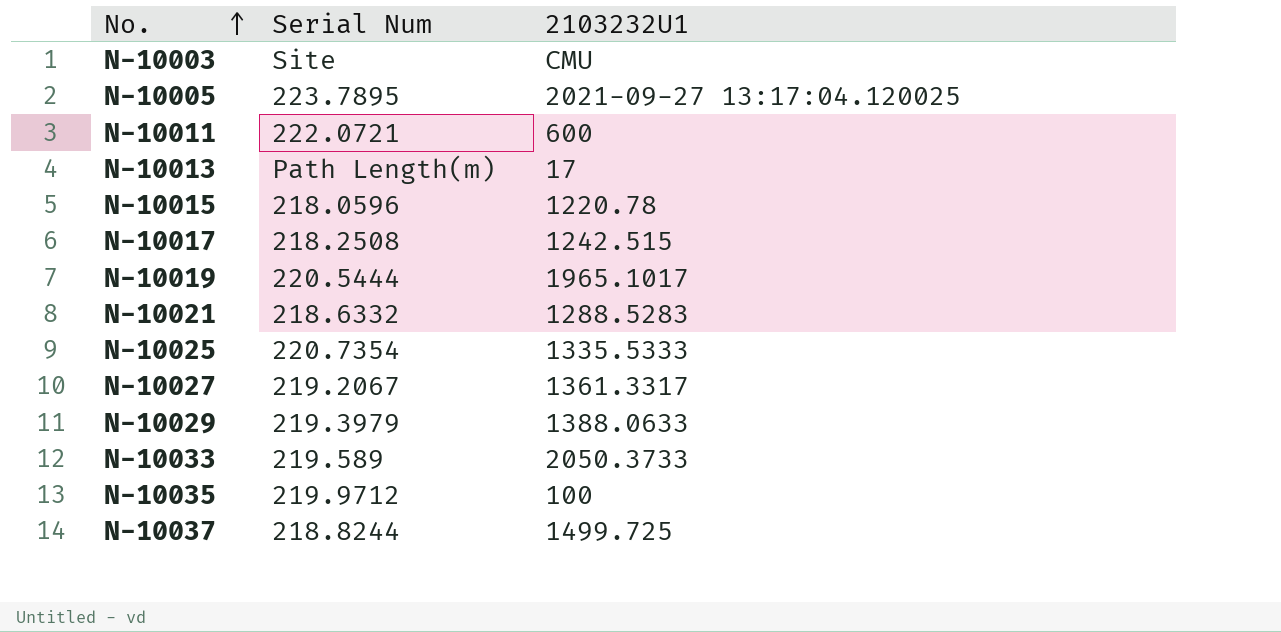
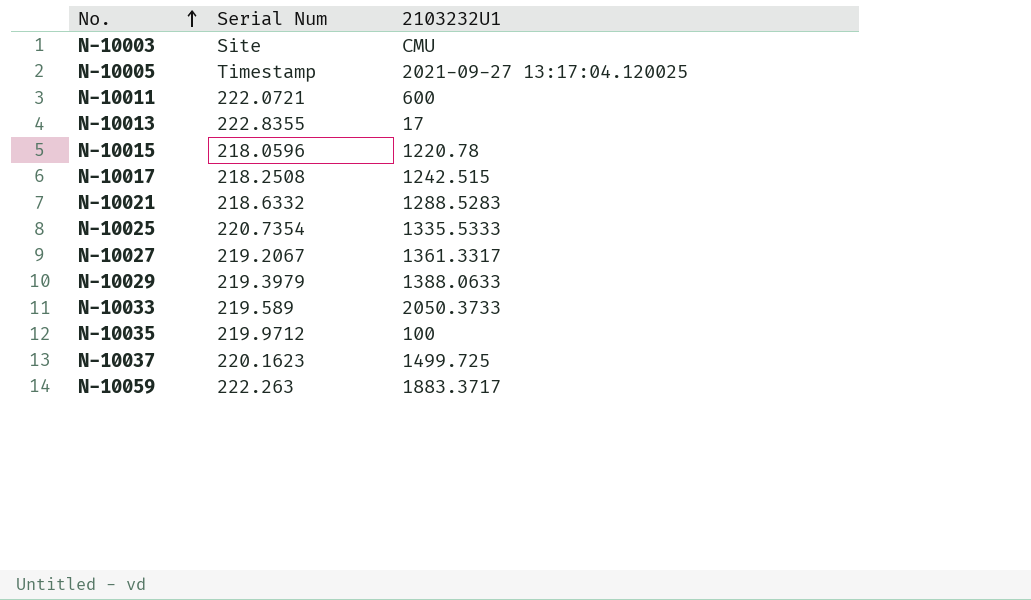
row N-10019: 220.5444 | 1965.1017 -> none
N-10005 | Serial Num: 223.7895 -> Timestamp
N-10013 | Serial Num: Path Length(m) -> 222.8355
N-10037 | Serial Num: 218.8244 -> 220.1623
row N-10059: none -> 222.263 | 1883.3717

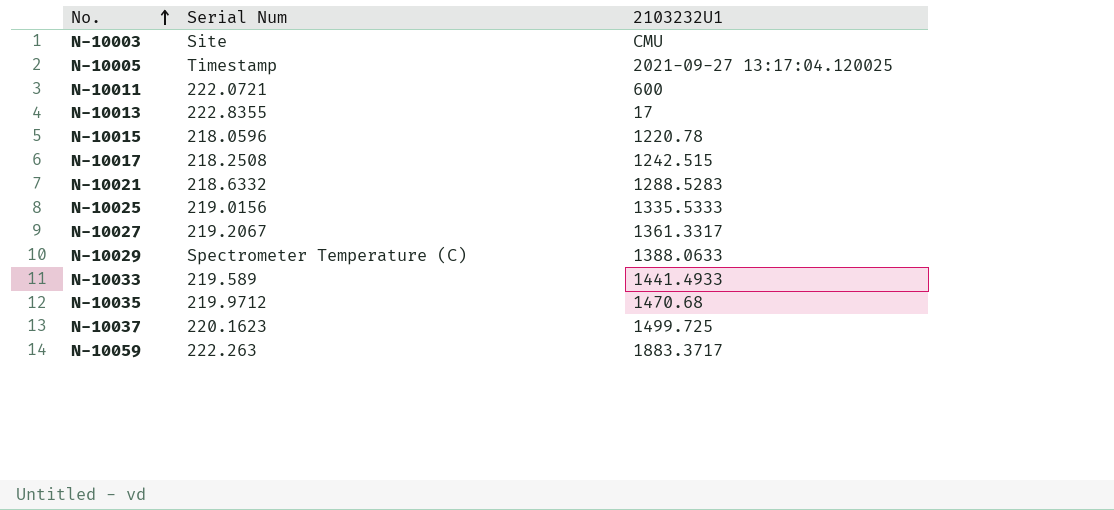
N-10025 | Serial Num: 220.7354 -> 219.0156
N-10029 | Serial Num: 219.3979 -> Spectrometer Temperature (C)
N-10033 | 2103232U1: 2050.3733 -> 1441.4933
N-10035 | 2103232U1: 100 -> 1470.68

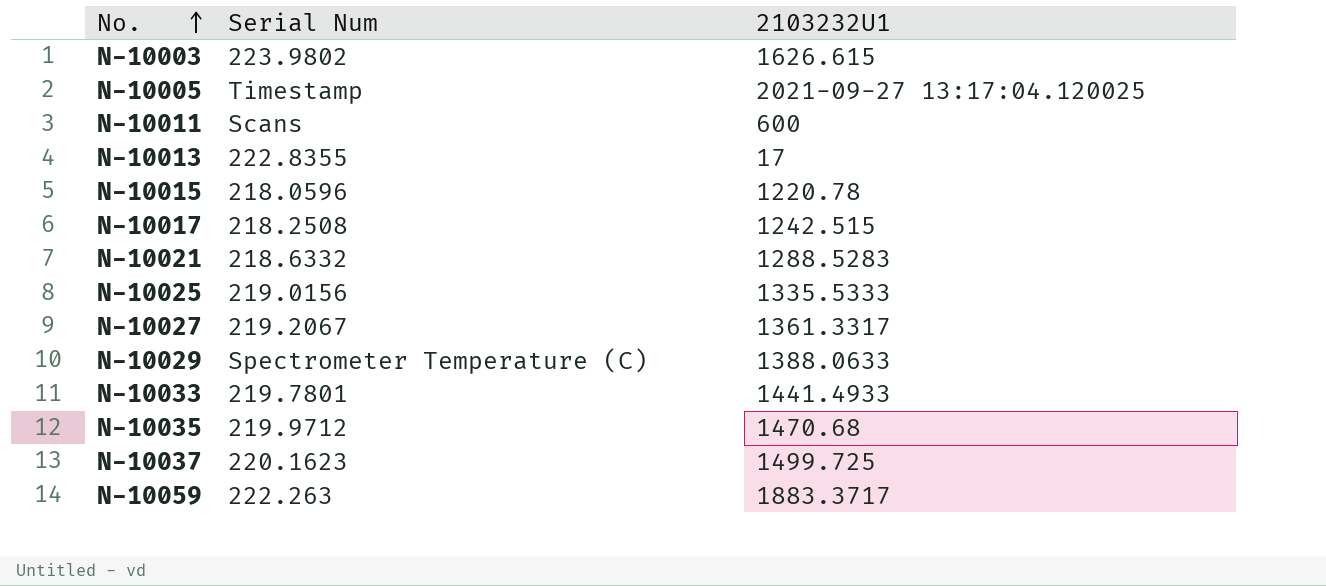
N-10003 | Serial Num: Site -> 223.9802
N-10003 | 2103232U1: CMU -> 1626.615
N-10011 | Serial Num: 222.0721 -> Scans
N-10033 | Serial Num: 219.589 -> 219.7801

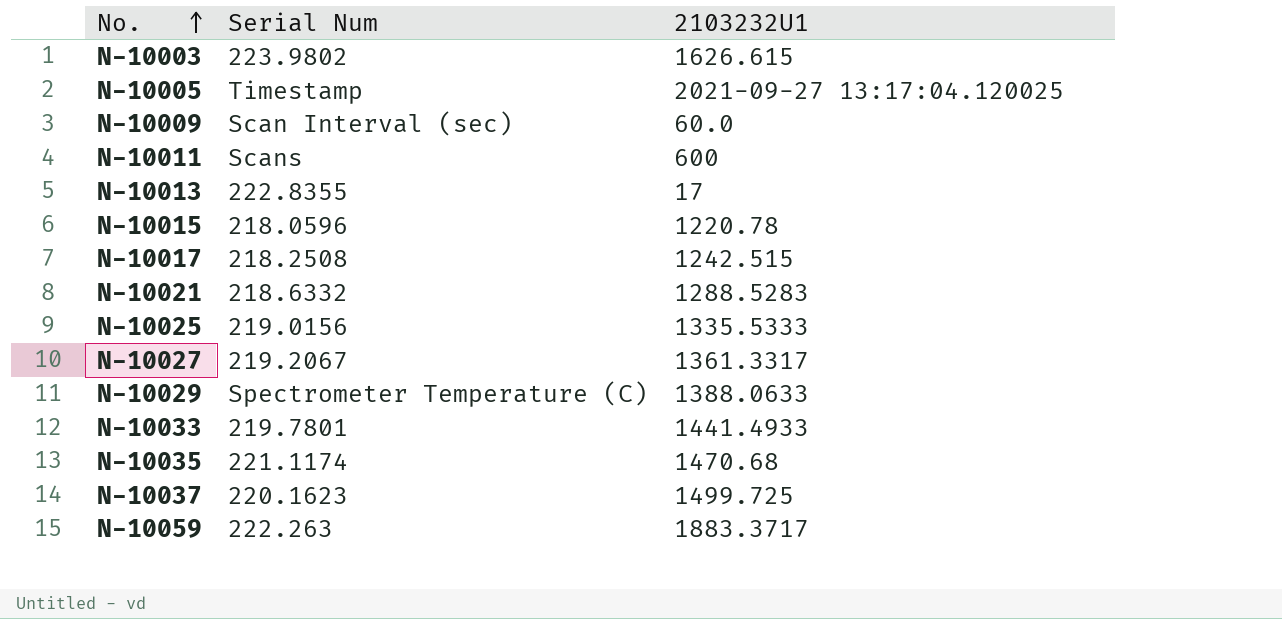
row N-10009: none -> Scan Interval (sec) | 60.0
N-10035 | Serial Num: 219.9712 -> 221.1174

